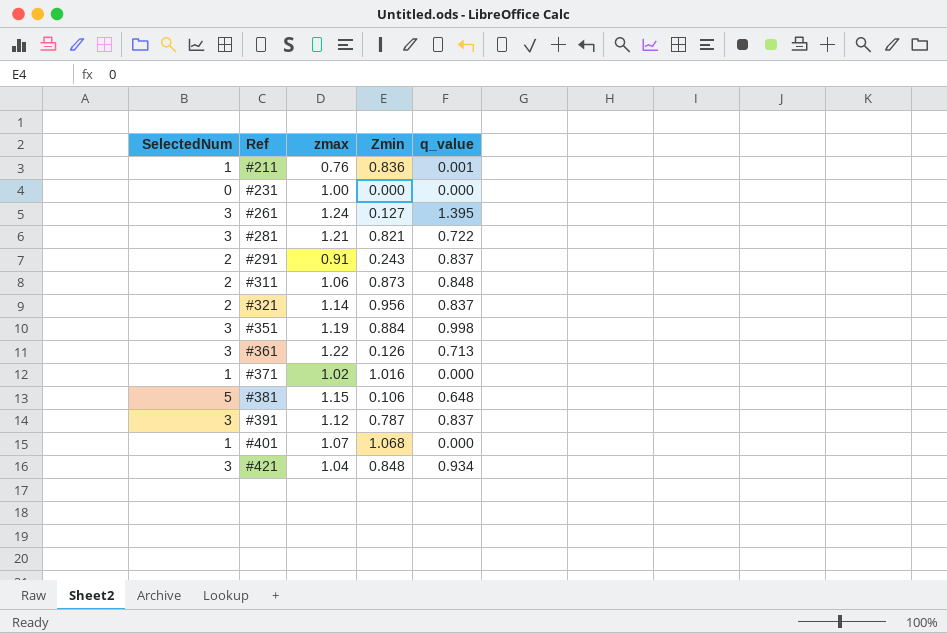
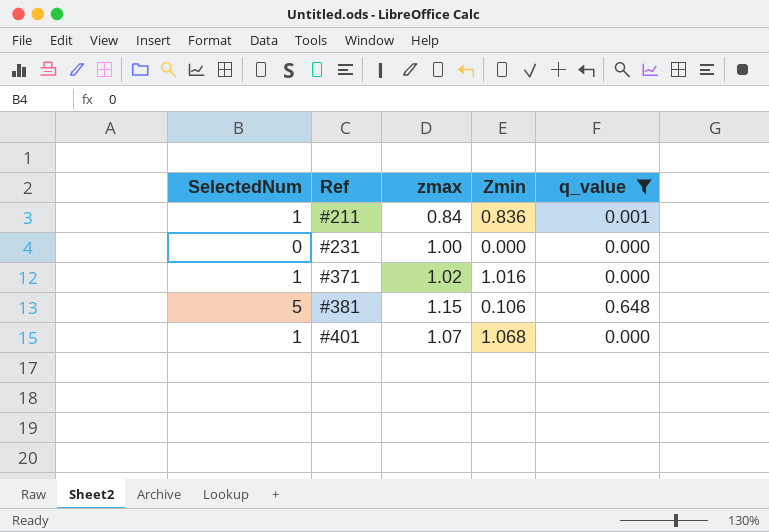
filter: none -> q_value <= 0.648
#211 | zmax: 0.76 -> 0.84

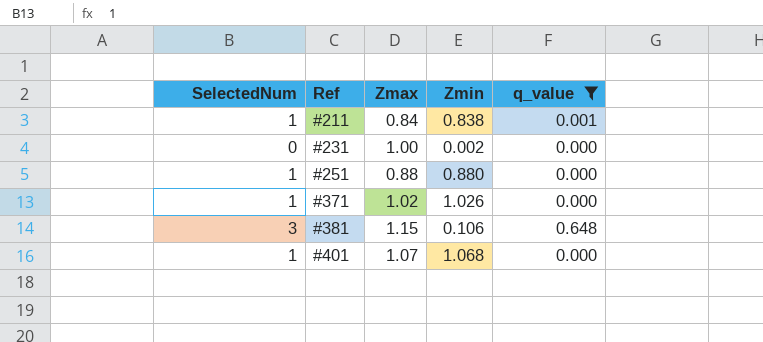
column name: zmax -> Zmax
#211 | Zmin: 0.836 -> 0.838
#231 | Zmin: 0.000 -> 0.002
row #251: none -> 1 | 0.88 | 0.880 | 0.000
#371 | Zmin: 1.016 -> 1.026
#381 | SelectedNum: 5 -> 3

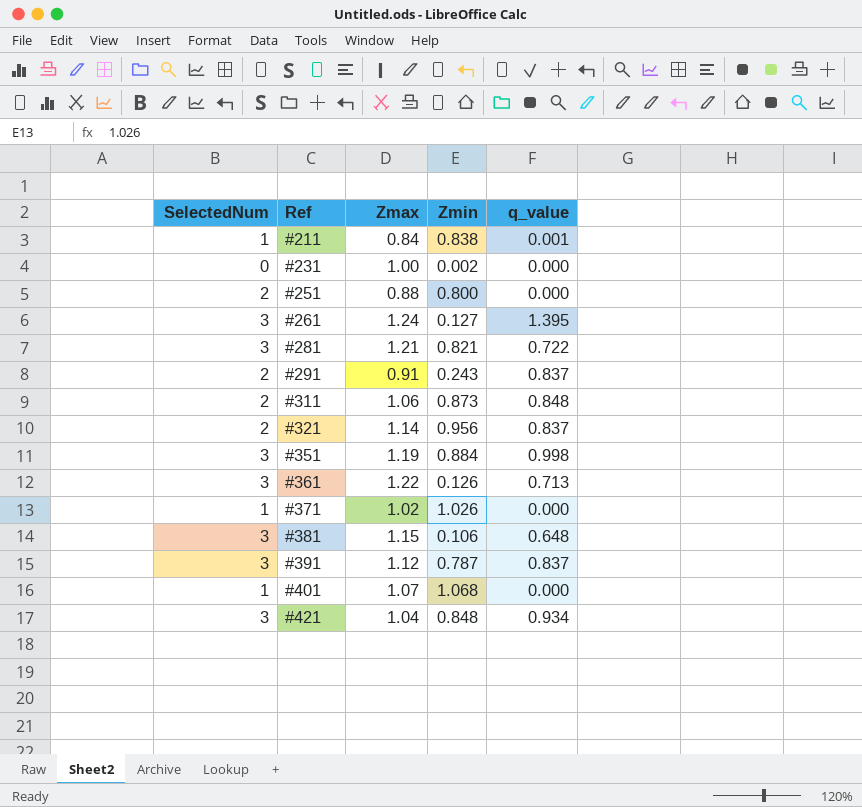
filter: q_value <= 0.648 -> none
#251 | SelectedNum: 1 -> 2
#251 | Zmin: 0.880 -> 0.800

